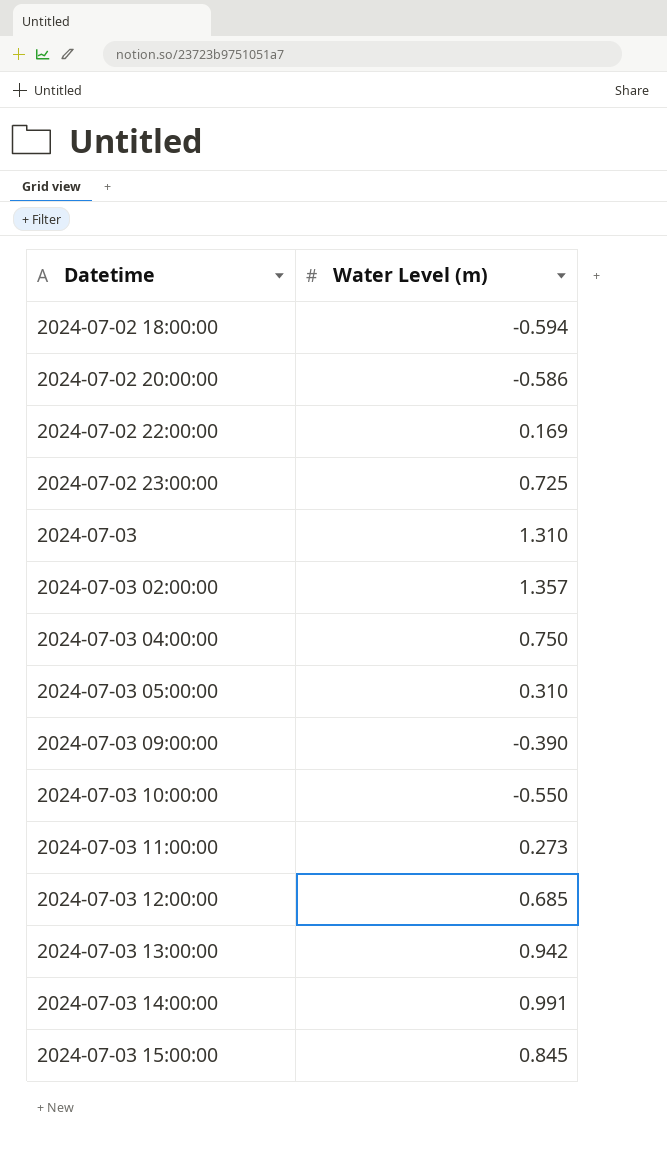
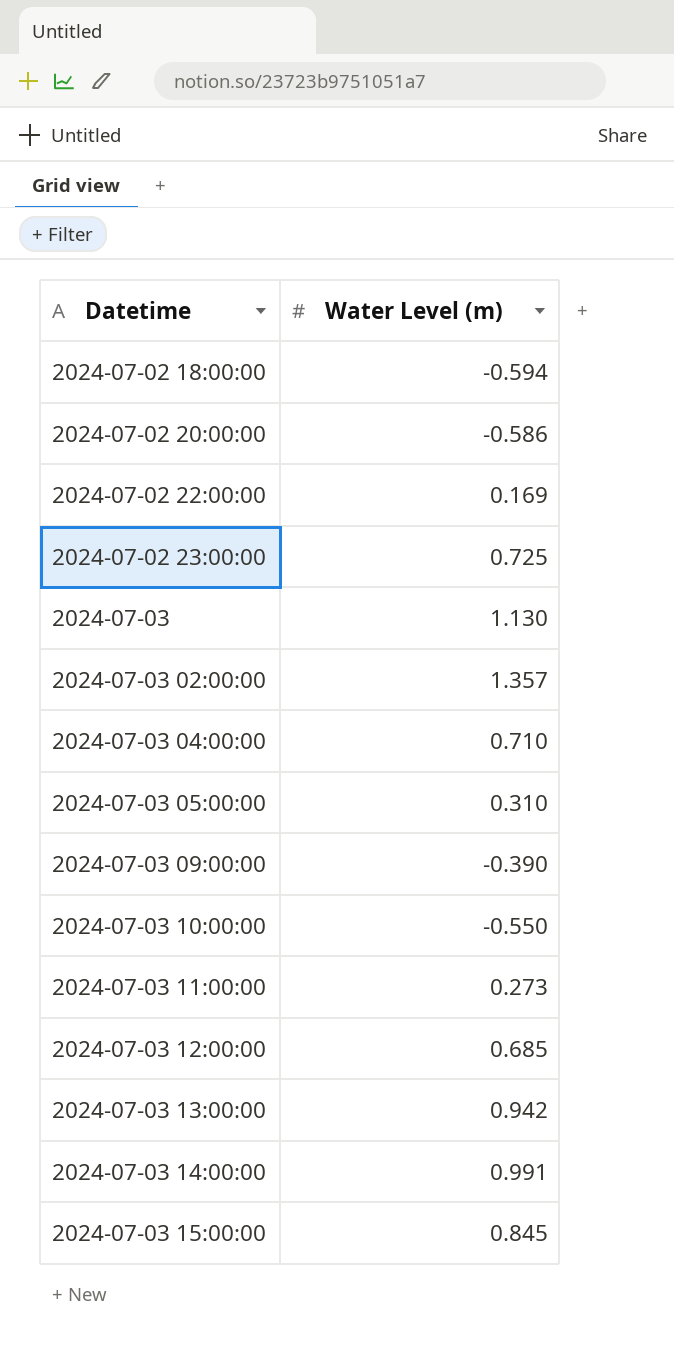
2024-07-03 | Water Level (m): 1.310 -> 1.130
2024-07-03 04:00:00 | Water Level (m): 0.750 -> 0.710

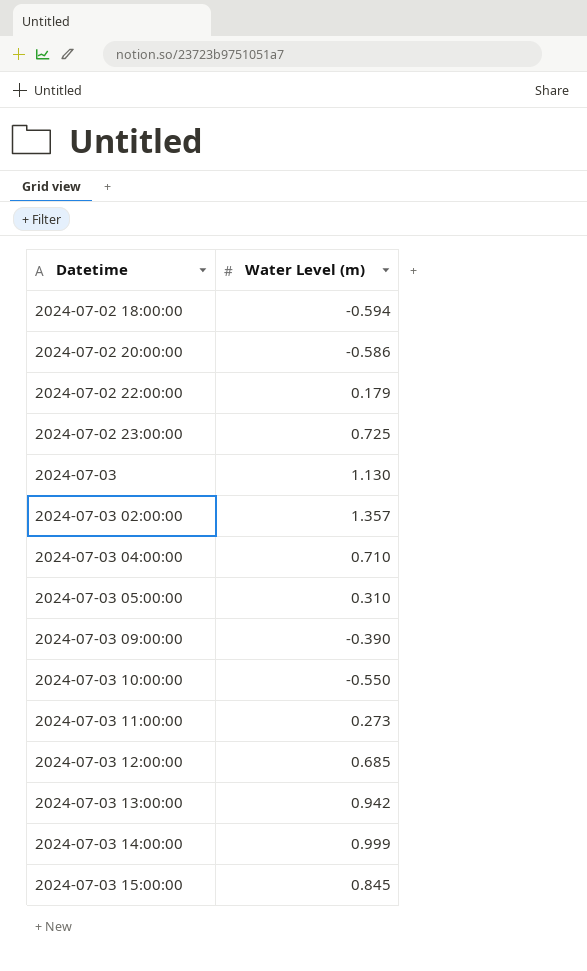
2024-07-02 22:00:00 | Water Level (m): 0.169 -> 0.179
2024-07-03 14:00:00 | Water Level (m): 0.991 -> 0.999

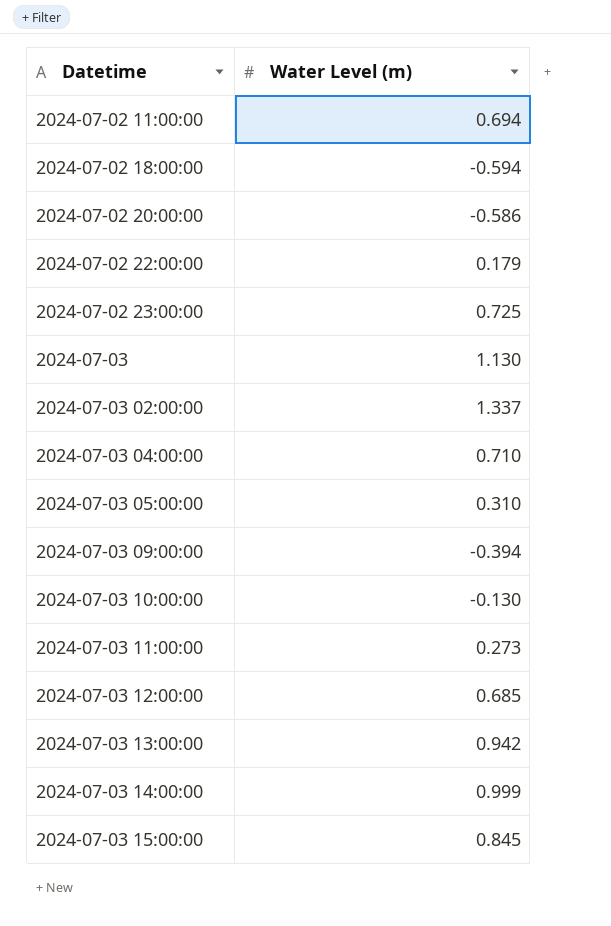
row 2024-07-02 11:00:00: none -> 0.694
2024-07-03 02:00:00 | Water Level (m): 1.357 -> 1.337
2024-07-03 09:00:00 | Water Level (m): -0.390 -> -0.394
2024-07-03 10:00:00 | Water Level (m): -0.550 -> -0.130

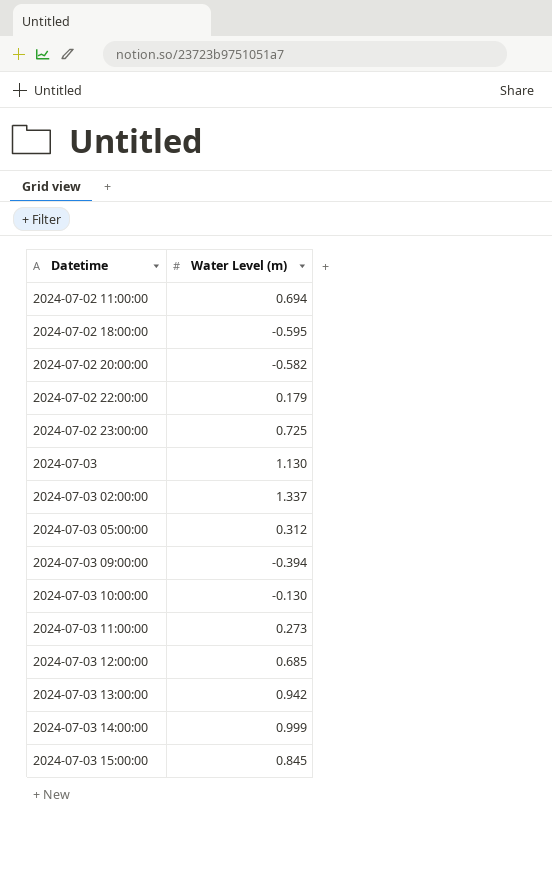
row 2024-07-03 04:00:00: 0.710 -> none
2024-07-02 18:00:00 | Water Level (m): -0.594 -> -0.595
2024-07-02 20:00:00 | Water Level (m): -0.586 -> -0.582
2024-07-03 05:00:00 | Water Level (m): 0.310 -> 0.312

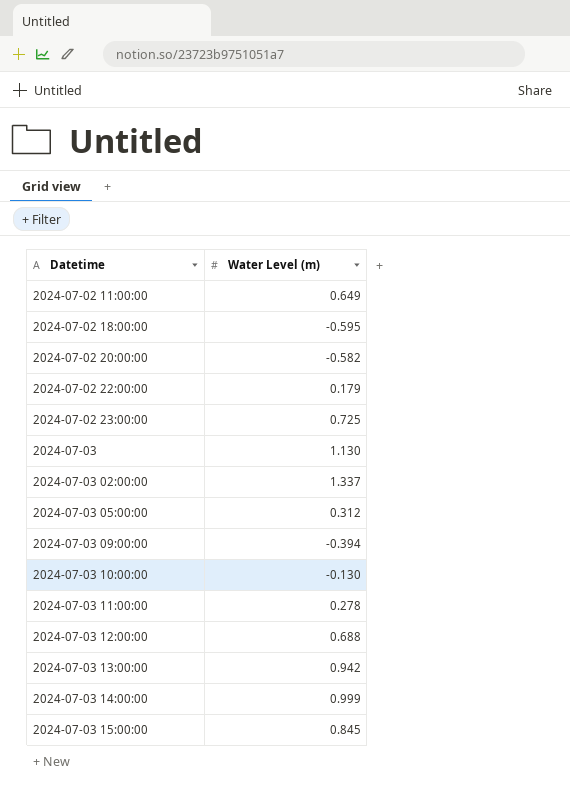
2024-07-02 11:00:00 | Water Level (m): 0.694 -> 0.649
2024-07-03 11:00:00 | Water Level (m): 0.273 -> 0.278
2024-07-03 12:00:00 | Water Level (m): 0.685 -> 0.688

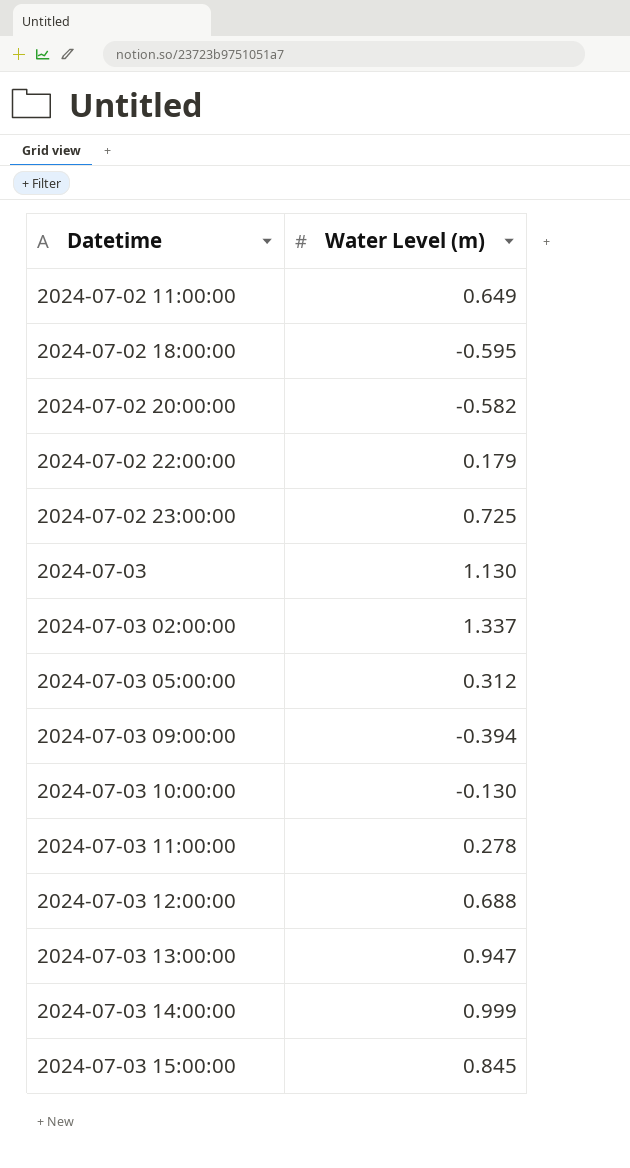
2024-07-03 13:00:00 | Water Level (m): 0.942 -> 0.947

